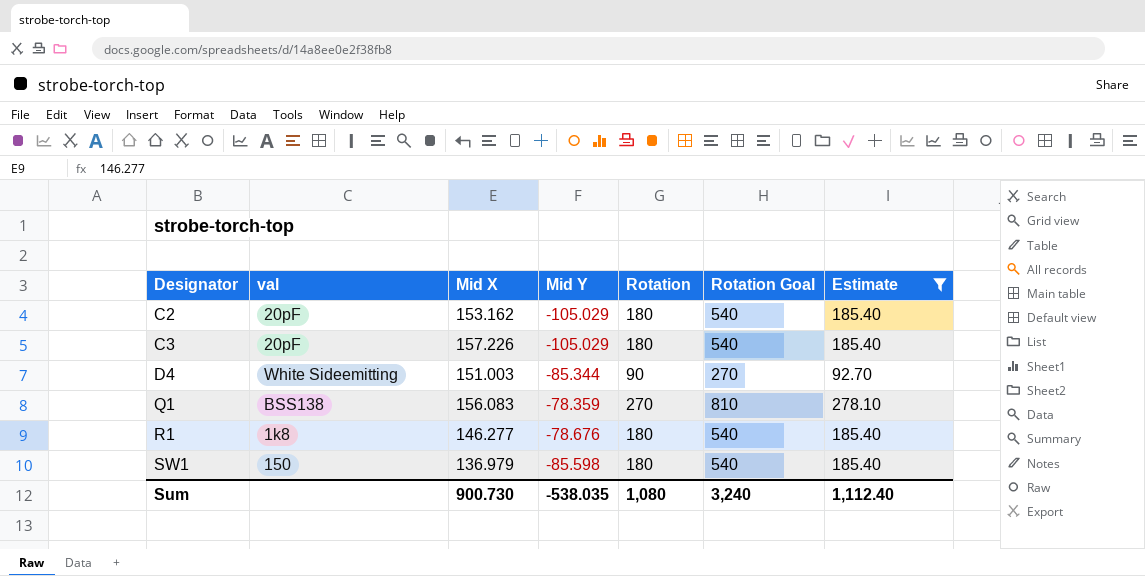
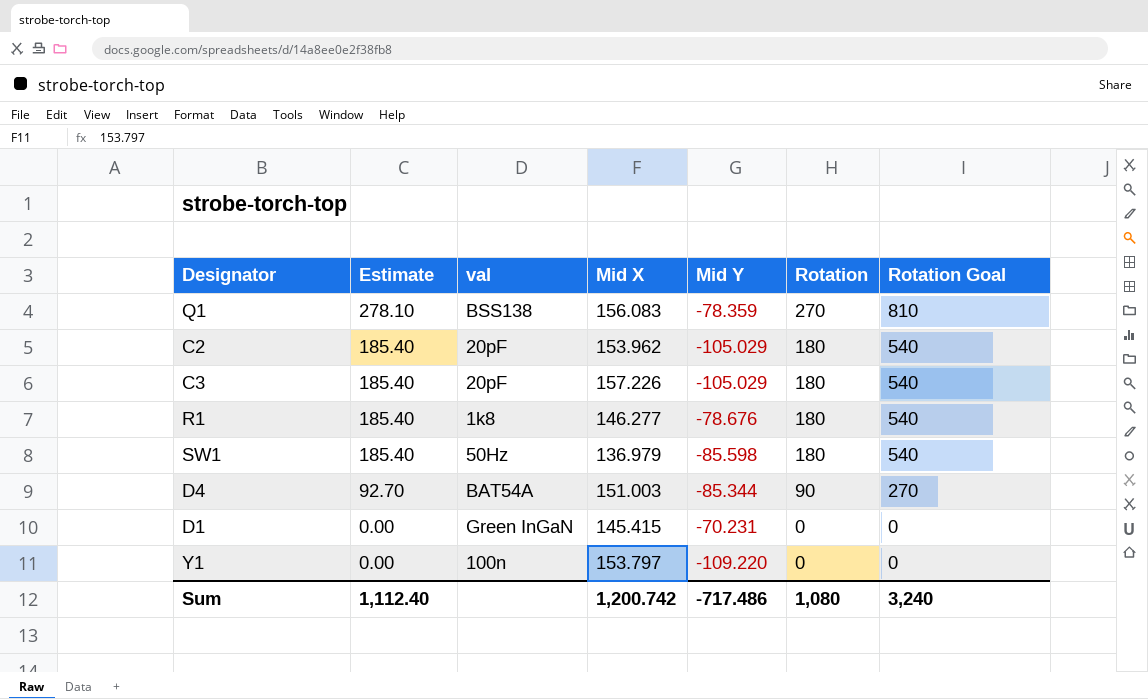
filter: Estimate != 0.00 -> none
row order: Designator ascending -> Estimate descending
column Estimate | position: 7 -> 2
C2 | Mid X: 153.162 -> 153.962
SW1 | val: 150 -> 50Hz
D4 | val: White Sideemitting -> BAT54A
Sum | Mid X: 900.730 -> 1,200.742
Sum | Mid Y: -538.035 -> -717.486

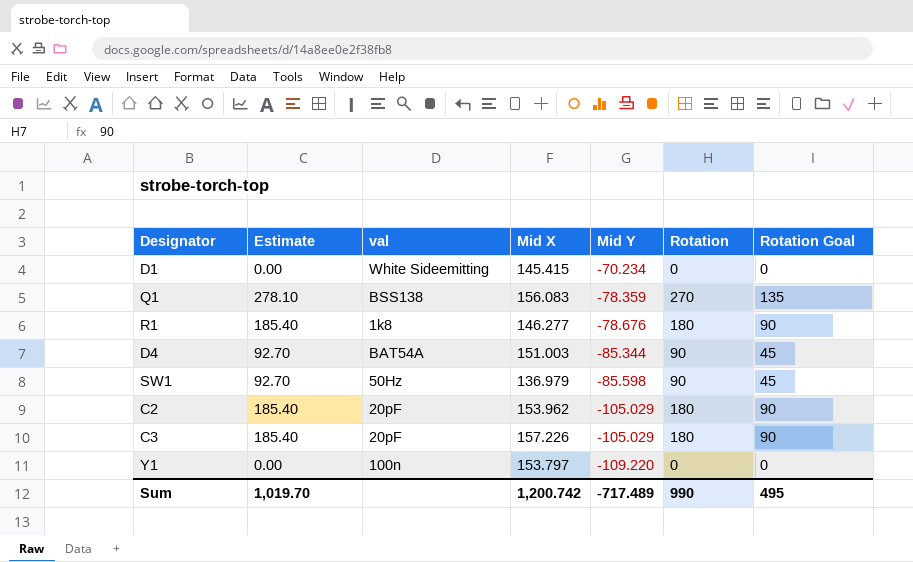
row order: Estimate descending -> Mid Y descending
column Rotation Goal | formula: [Rotation] * 3 -> [Rotation] * 0.5
D1 | val: Green InGaN -> White Sideemitting
D1 | Mid Y: -70.231 -> -70.234
SW1 | Estimate: 185.40 -> 92.70
SW1 | Rotation: 180 -> 90
Sum | Estimate: 1,112.40 -> 1,019.70
Sum | Mid Y: -717.486 -> -717.489
Sum | Rotation: 1,080 -> 990
Sum | Rotation Goal: 3,240 -> 495

